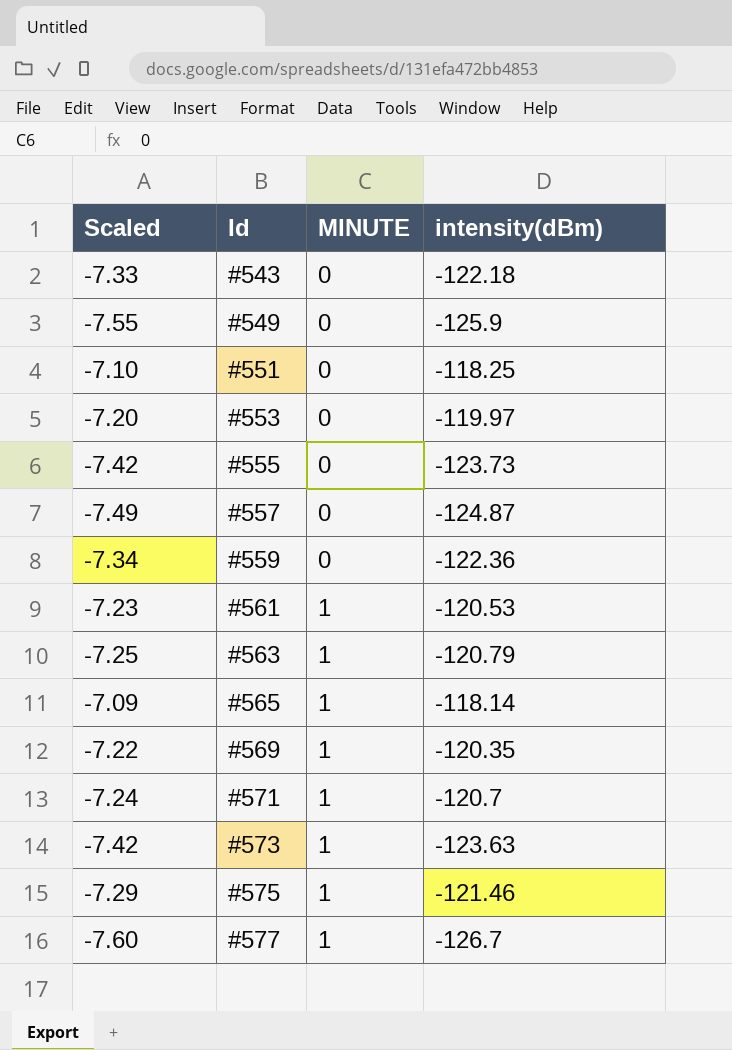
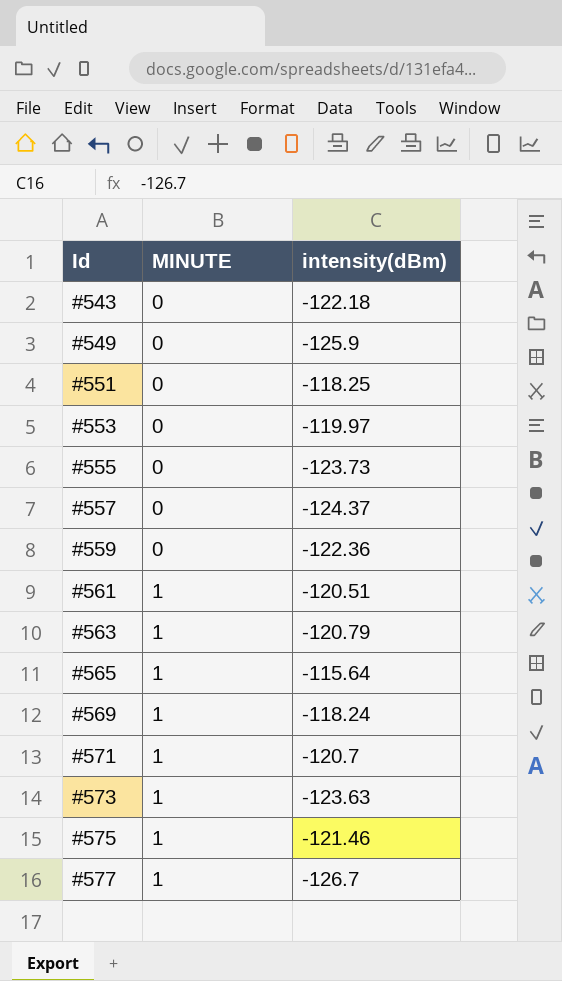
column Scaled | formula: [intensity(dBm)] * 0.06 -> none
#557 | intensity(dBm): -124.87 -> -124.37
#561 | intensity(dBm): -120.53 -> -120.51
#565 | intensity(dBm): -118.14 -> -115.64
#569 | intensity(dBm): -120.35 -> -118.24

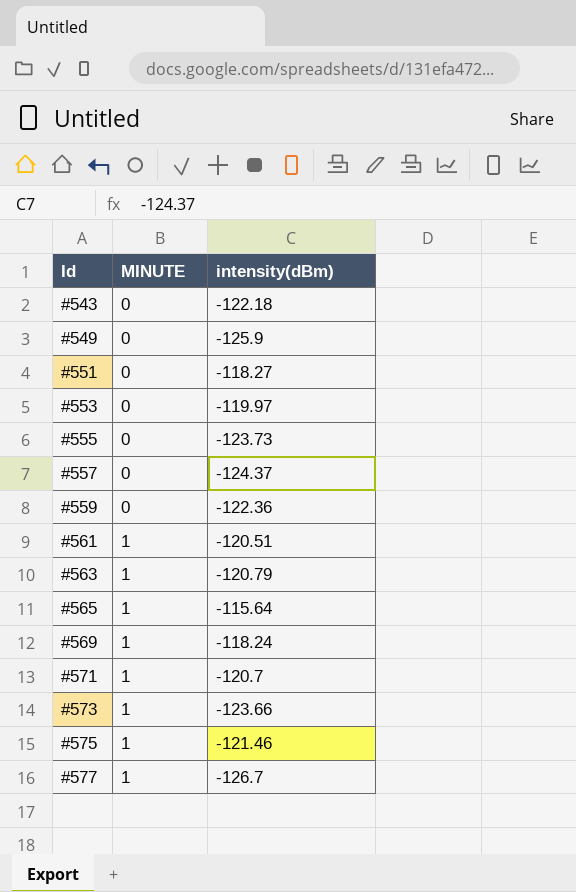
#551 | intensity(dBm): -118.25 -> -118.27
#573 | intensity(dBm): -123.63 -> -123.66

